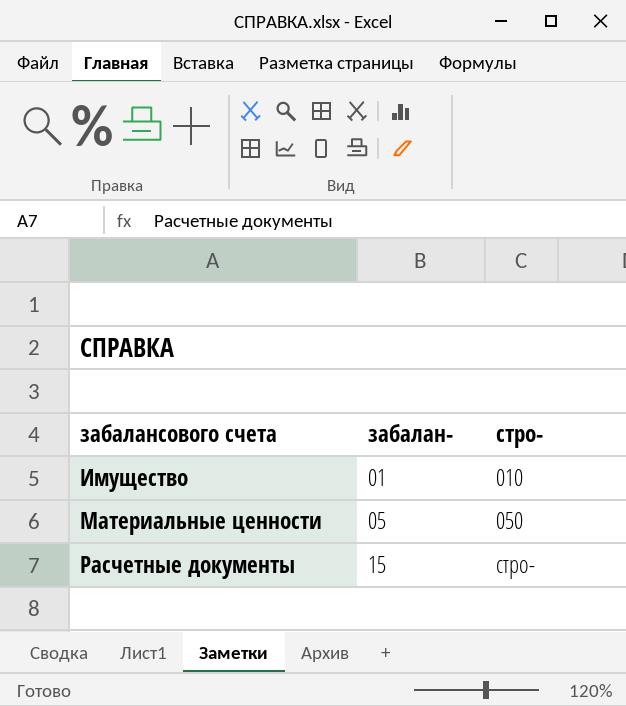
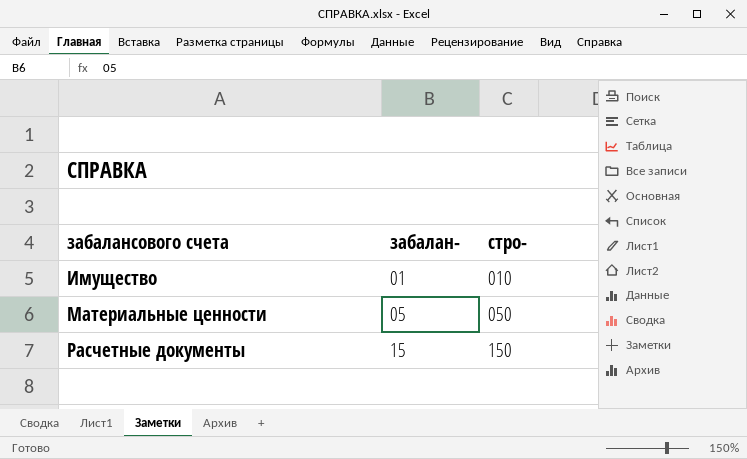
Расчетные документы | стро-: стро- -> 150

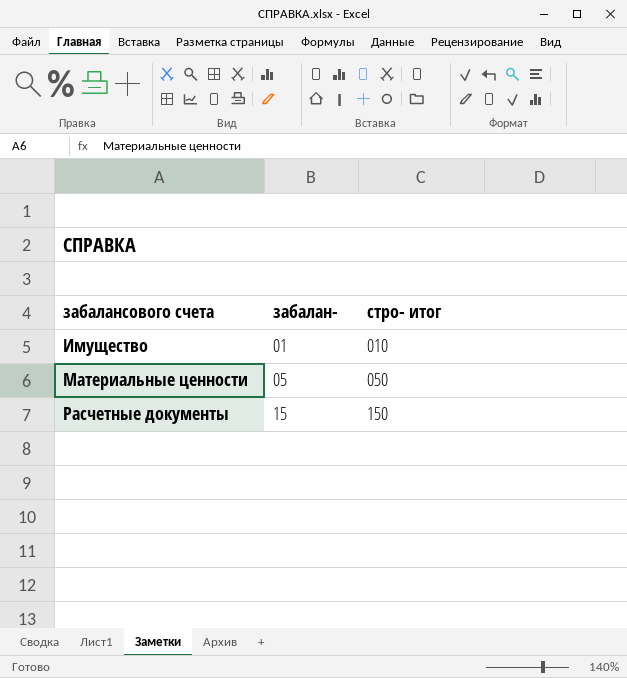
column name: стро- -> стро- итог

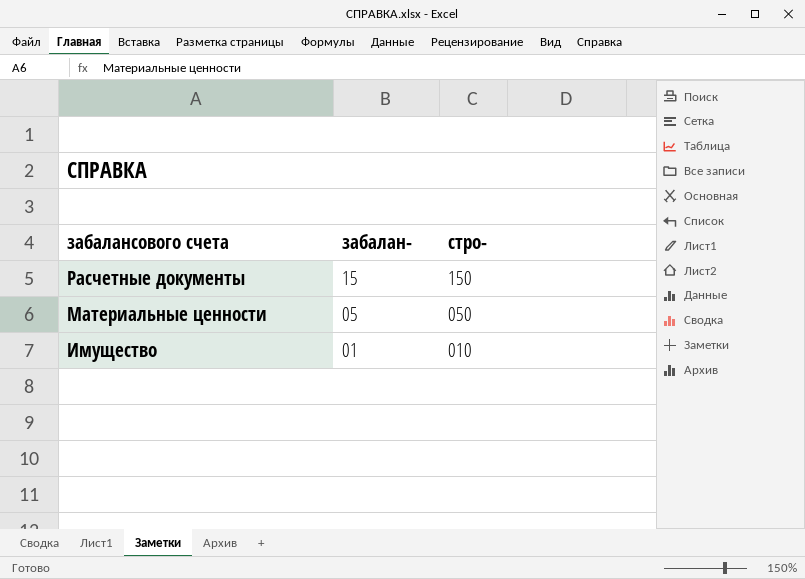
row order: забалансового счета ascending -> забалансового счета descending
column name: стро- итог -> стро-

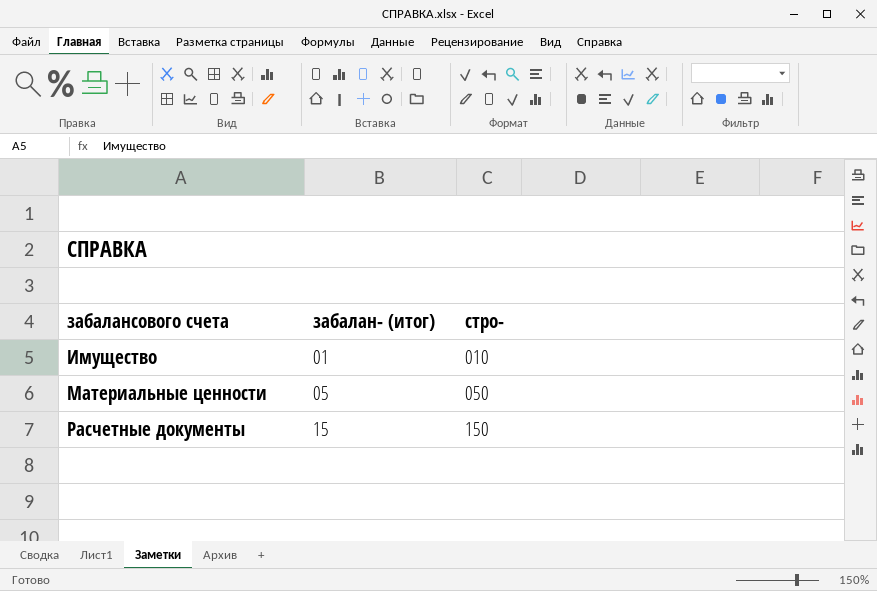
row order: забалансового счета descending -> забалансового счета ascending
column name: забалан- -> забалан- (итог)

